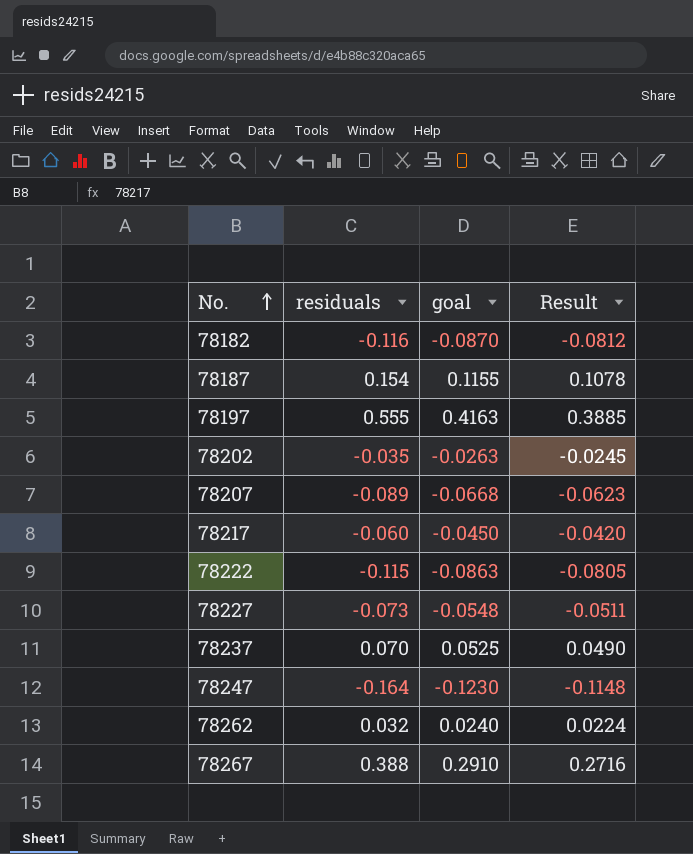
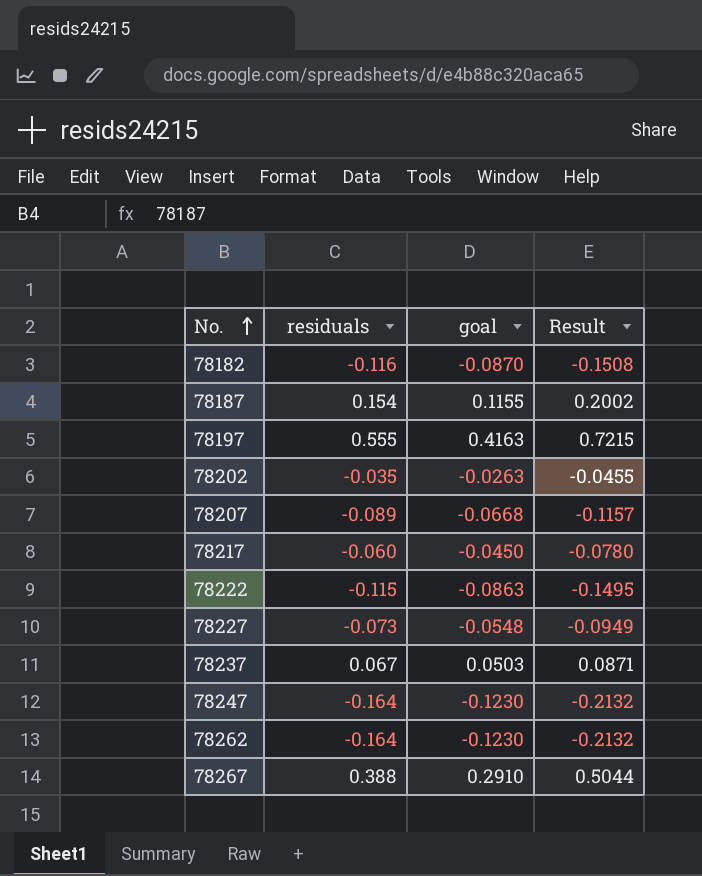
column Result | formula: [residuals] * 0.7 -> [residuals] * 1.3
78237 | residuals: 0.070 -> 0.067
78237 | goal: 0.0525 -> 0.0503
78262 | residuals: 0.032 -> -0.164
78262 | goal: 0.0240 -> -0.1230

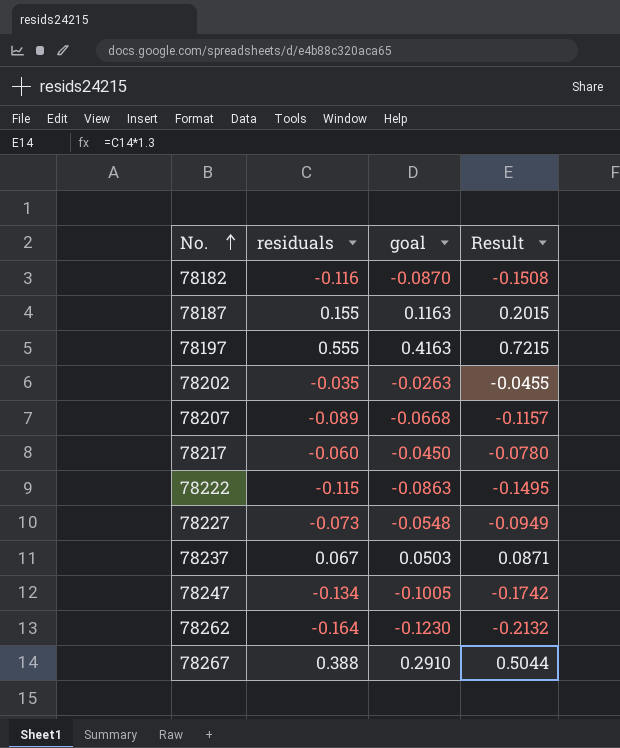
78187 | residuals: 0.154 -> 0.155
78187 | goal: 0.1155 -> 0.1163
78187 | Result: 0.2002 -> 0.2015
78247 | residuals: -0.164 -> -0.134
78247 | goal: -0.1230 -> -0.1005
78247 | Result: -0.2132 -> -0.1742

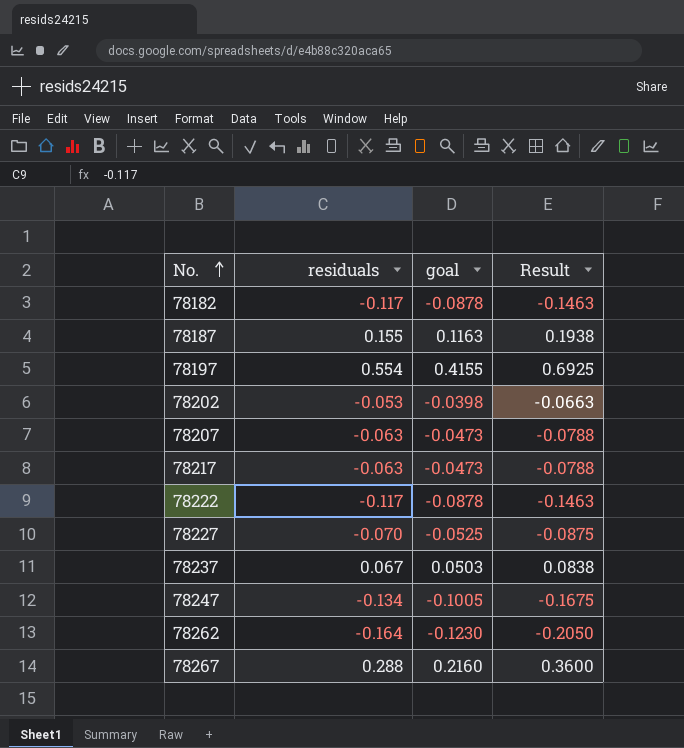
column Result | formula: [residuals] * 1.3 -> [residuals] * 1.25
78182 | residuals: -0.116 -> -0.117
78182 | goal: -0.0870 -> -0.0878
78197 | residuals: 0.555 -> 0.554
78197 | goal: 0.4163 -> 0.4155
78202 | residuals: -0.035 -> -0.053
78202 | goal: -0.0263 -> -0.0398
78207 | residuals: -0.089 -> -0.063
78207 | goal: -0.0668 -> -0.0473
78217 | residuals: -0.060 -> -0.063
78217 | goal: -0.0450 -> -0.0473
78222 | residuals: -0.115 -> -0.117
78222 | goal: -0.0863 -> -0.0878
78227 | residuals: -0.073 -> -0.070
78227 | goal: -0.0548 -> -0.0525
78267 | residuals: 0.388 -> 0.288
78267 | goal: 0.2910 -> 0.2160

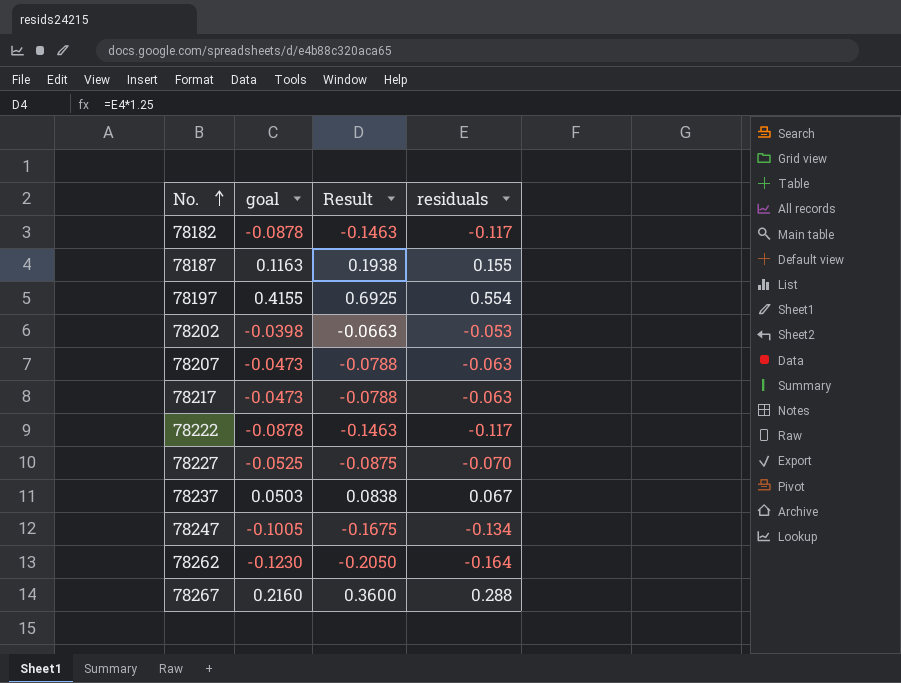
column residuals | position: 2 -> 4

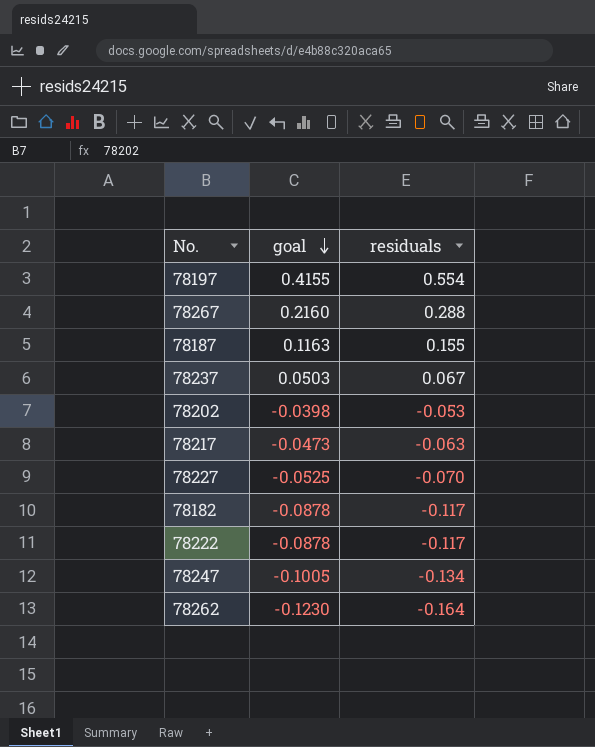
row order: No. ascending -> goal descending
column Result | formula: [residuals] * 1.25 -> none
row 78207: -0.0473 | -0.0788 | -0.063 -> none

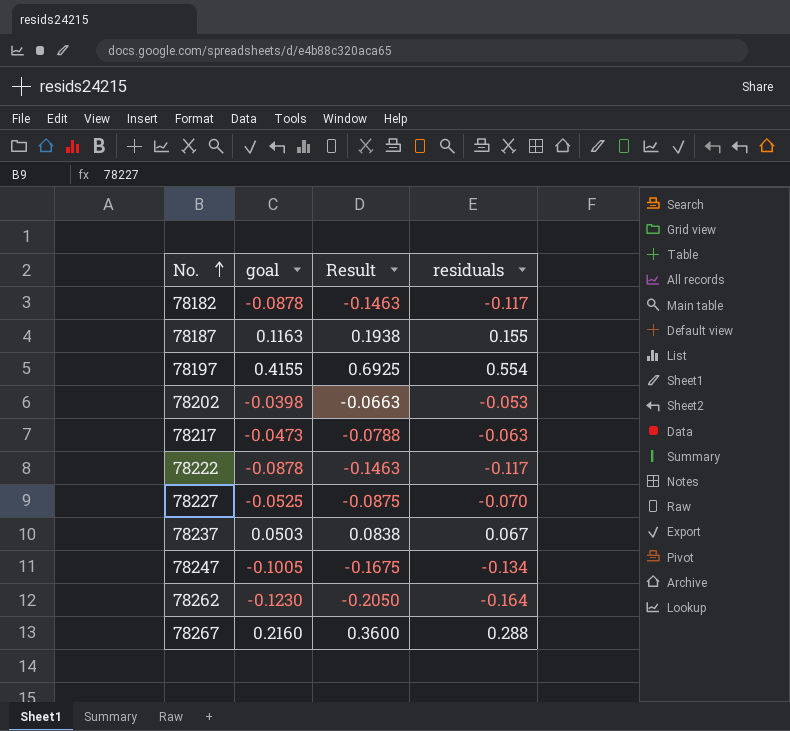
row order: goal descending -> No. ascending
column Result | formula: none -> [residuals] * 1.25

